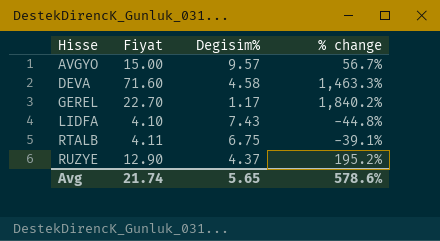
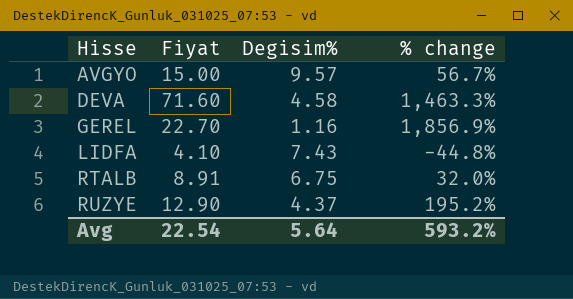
GEREL | Degisim%: 1.17 -> 1.16
GEREL | % change: 1,840.2% -> 1,856.9%
RTALB | Fiyat: 4.11 -> 8.91
RTALB | % change: -39.1% -> 32.0%
Avg | Fiyat: 21.74 -> 22.54
Avg | Degisim%: 5.65 -> 5.64
Avg | % change: 578.6% -> 593.2%

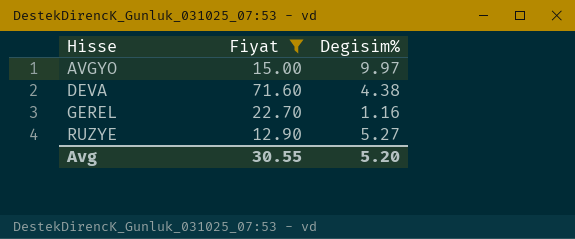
filter: none -> Fiyat >= 12.90
column % change | formula: ([Fiyat] - [Degisim%]) / [Degisim%] -> none
AVGYO | Degisim%: 9.57 -> 9.97
DEVA | Degisim%: 4.58 -> 4.38
RUZYE | Degisim%: 4.37 -> 5.27
Avg | Fiyat: 22.54 -> 30.55
Avg | Degisim%: 5.64 -> 5.20

